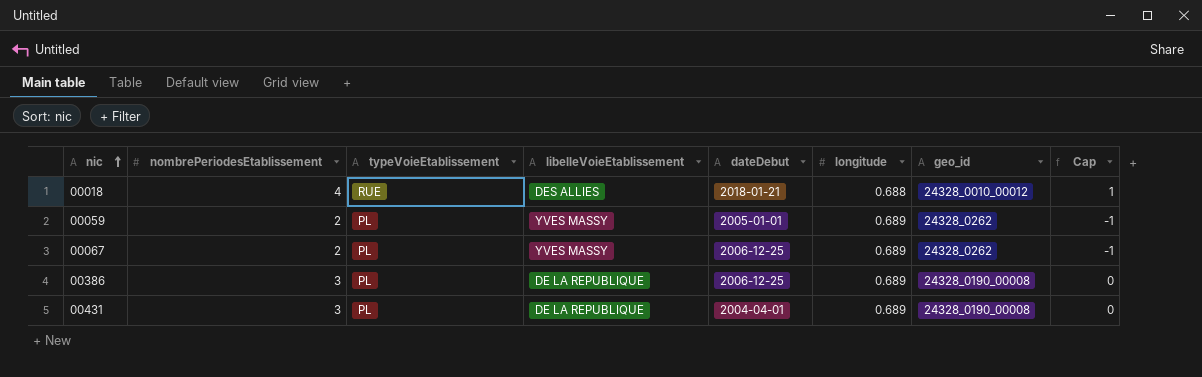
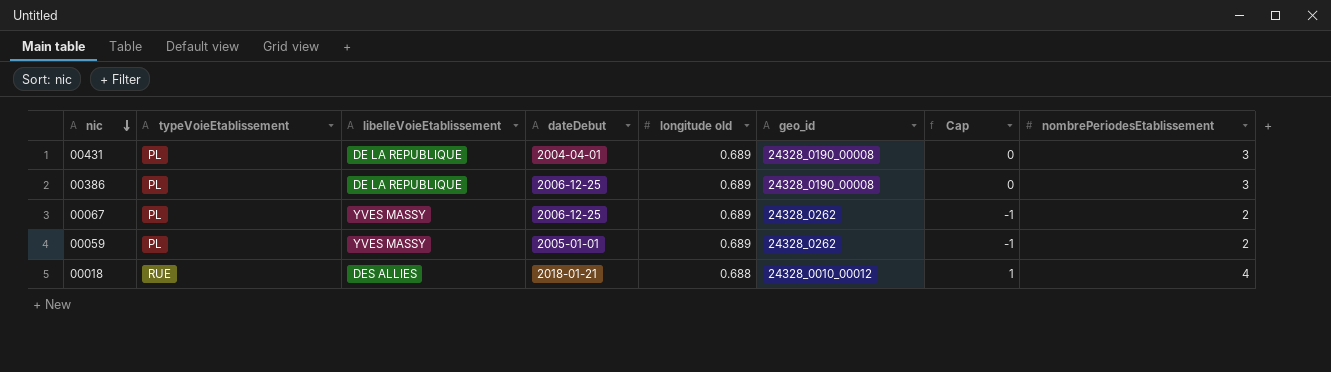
row order: nic ascending -> nic descending
column name: longitude -> longitude old
column nombrePeriodesEtablissement | position: 2 -> 8

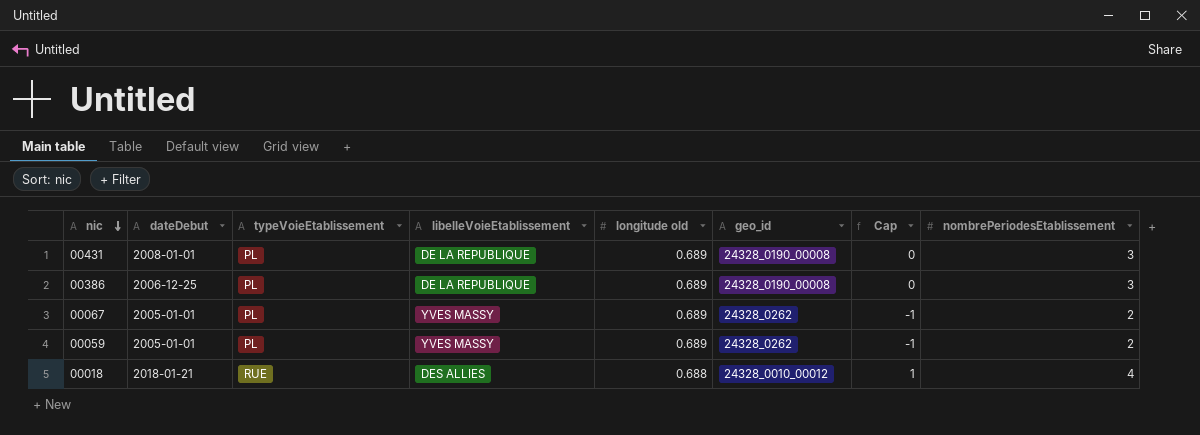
column dateDebut | position: 4 -> 2
00431 | dateDebut: 2004-04-01 -> 2008-01-01
00067 | dateDebut: 2006-12-25 -> 2005-01-01

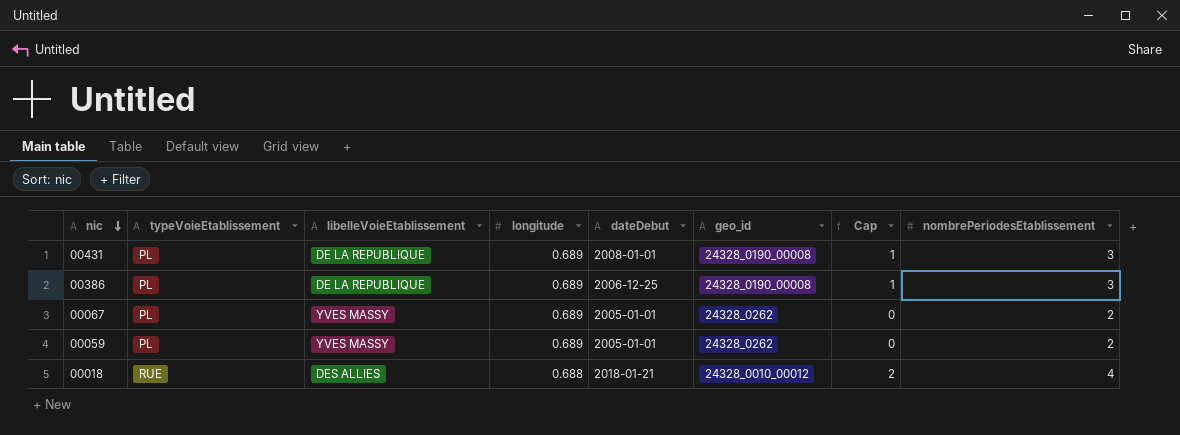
column name: longitude old -> longitude
column dateDebut | position: 2 -> 5
column Cap | formula: [nombrePeriodesEtablissement] - 3 -> [nombrePeriodesEtablissement] - 2

